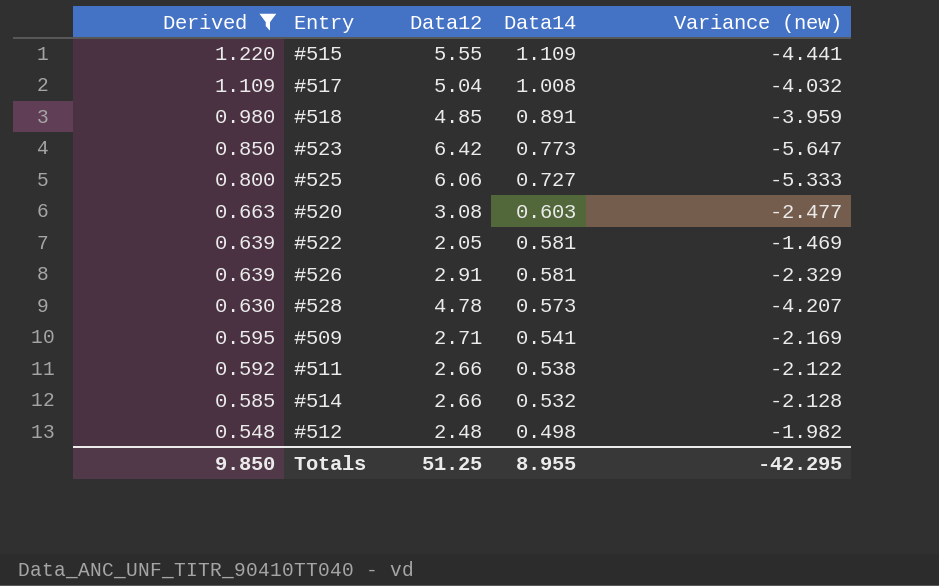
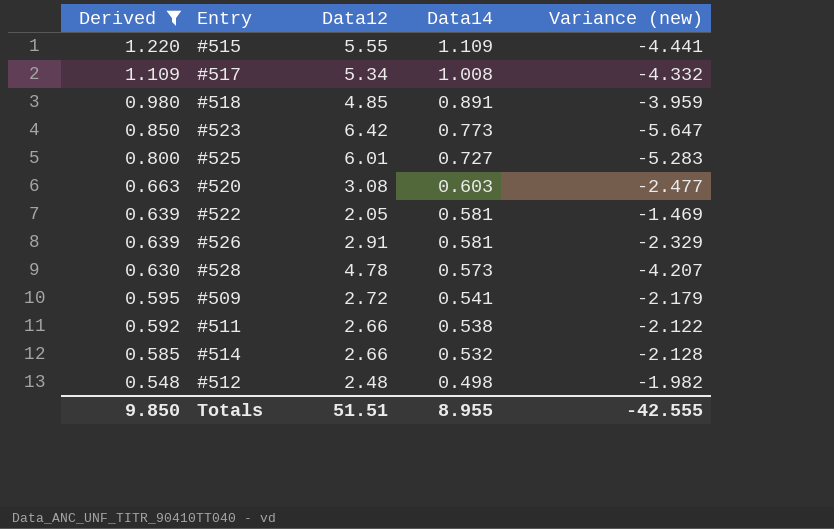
#517 | Data12: 5.04 -> 5.34
#517 | Variance (new): -4.032 -> -4.332
#525 | Data12: 6.06 -> 6.01
#525 | Variance (new): -5.333 -> -5.283
#509 | Data12: 2.71 -> 2.72
#509 | Variance (new): -2.169 -> -2.179
Totals | Data12: 51.25 -> 51.51
Totals | Variance (new): -42.295 -> -42.555

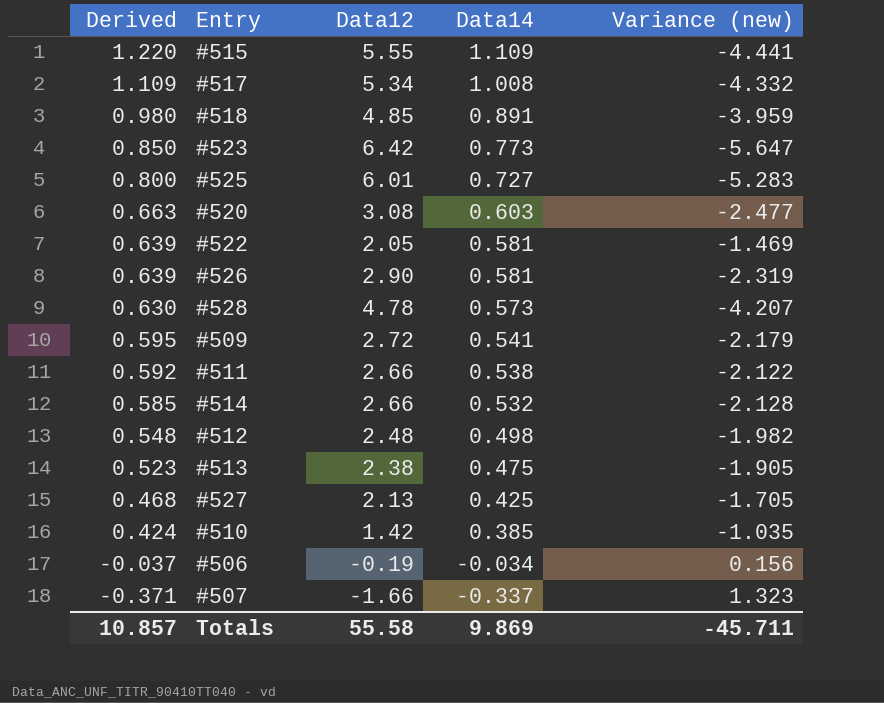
filter: Derived >= 0.548 -> none
#526 | Data12: 2.91 -> 2.90
#526 | Variance (new): -2.329 -> -2.319
Totals | Derived: 9.850 -> 10.857
Totals | Data12: 51.51 -> 55.58
Totals | Data14: 8.955 -> 9.869
Totals | Variance (new): -42.555 -> -45.711

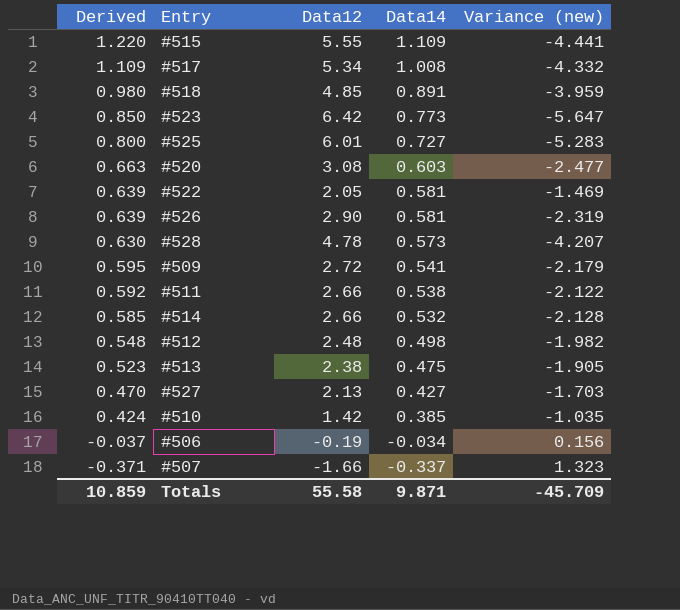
#527 | Derived: 0.468 -> 0.470
#527 | Data14: 0.425 -> 0.427
#527 | Variance (new): -1.705 -> -1.703
Totals | Derived: 10.857 -> 10.859
Totals | Data14: 9.869 -> 9.871
Totals | Variance (new): -45.711 -> -45.709

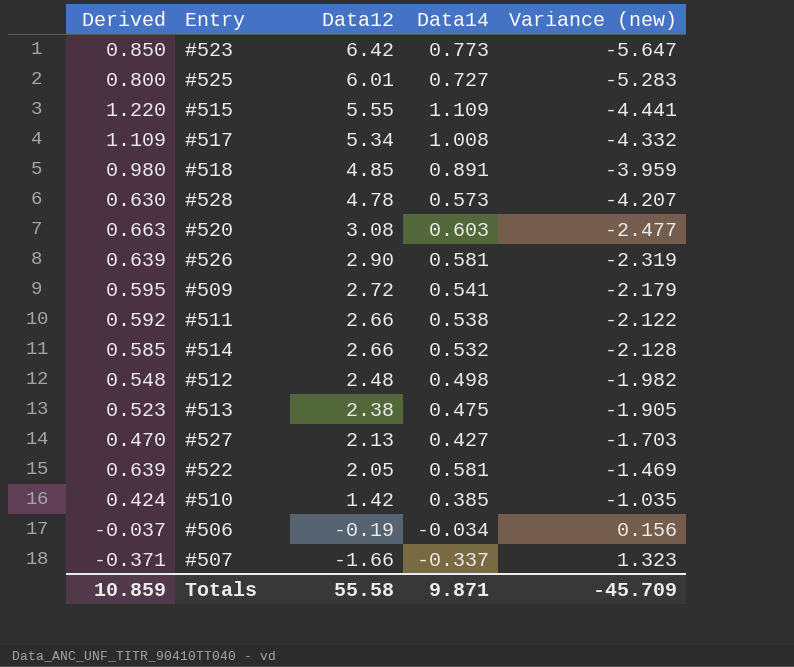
row order: Derived descending -> Data12 descending

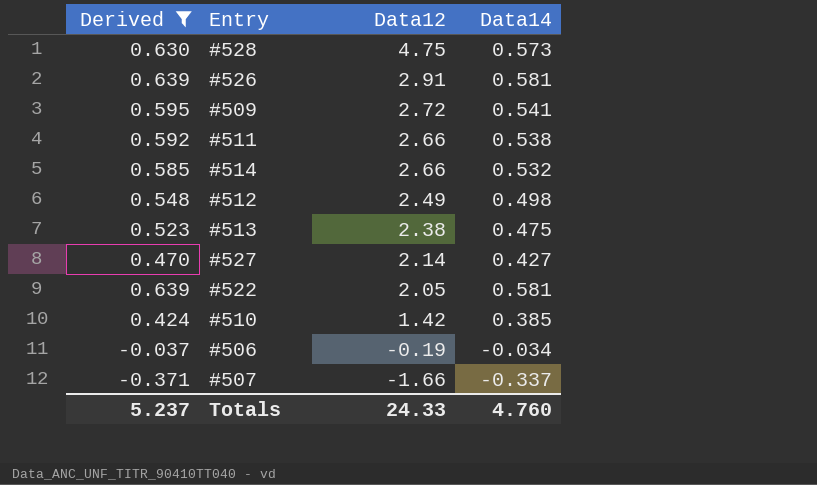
filter: none -> Derived <= 0.639
column Variance (new) | formula: [Data14] - [Data12] -> none
#528 | Data12: 4.78 -> 4.75
#526 | Data12: 2.90 -> 2.91
#512 | Data12: 2.48 -> 2.49
#527 | Data12: 2.13 -> 2.14
Totals | Derived: 10.859 -> 5.237
Totals | Data12: 55.58 -> 24.33
Totals | Data14: 9.871 -> 4.760

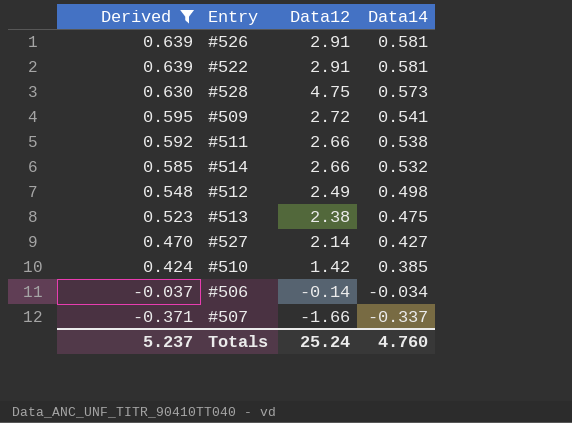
row order: Data12 descending -> Derived descending
#522 | Data12: 2.05 -> 2.91
#506 | Data12: -0.19 -> -0.14
Totals | Data12: 24.33 -> 25.24

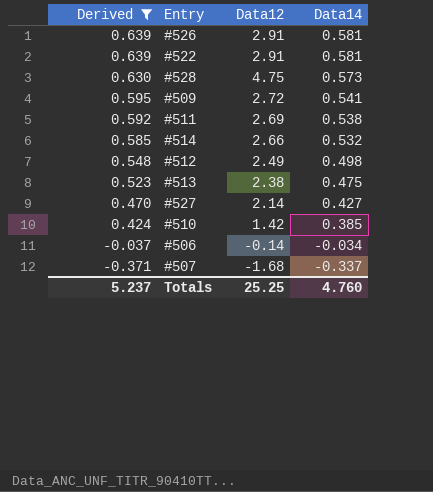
#511 | Data12: 2.66 -> 2.69
#507 | Data12: -1.66 -> -1.68
Totals | Data12: 25.24 -> 25.25

